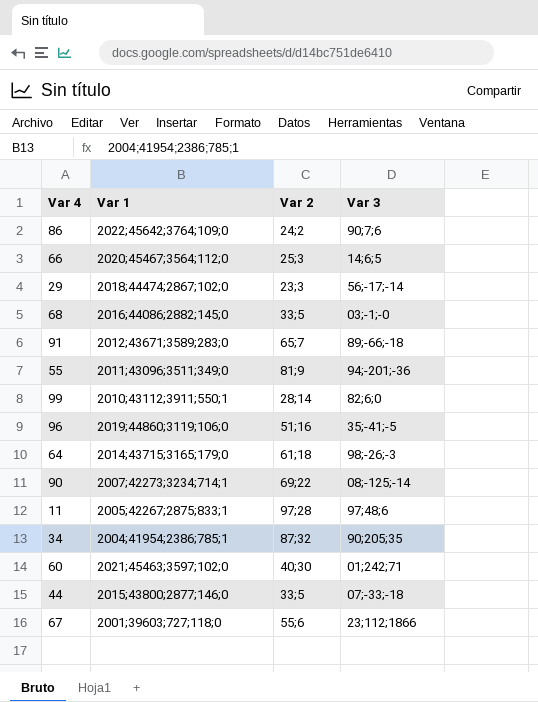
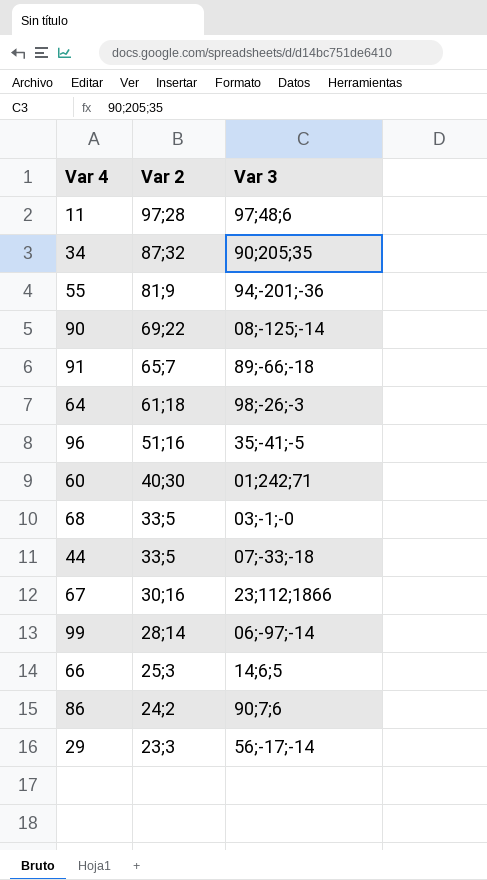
row order: none -> Var 2 descending
column Var 1 | position: 2 -> none
67 | Var 2: 55;6 -> 30;16
99 | Var 3: 82;6;0 -> 06;-97;-14

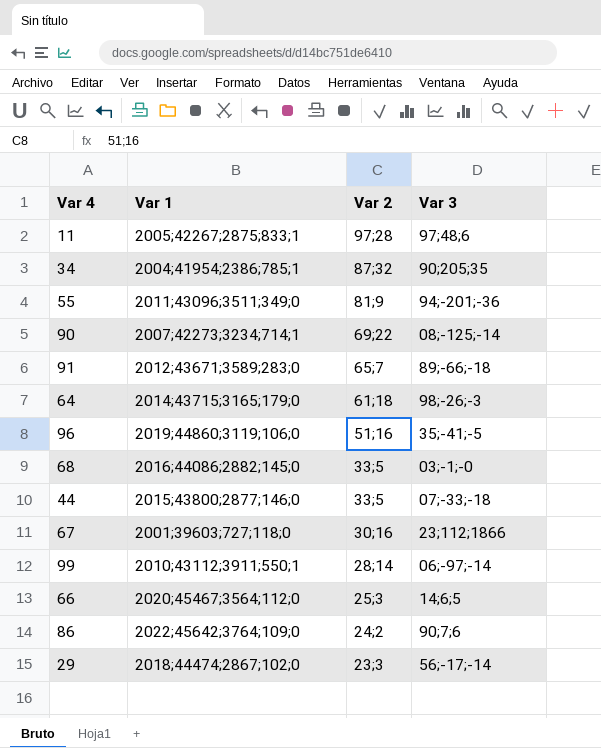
column Var 1 | position: none -> 2
row 60: 40;30 | 01;242;71 -> none

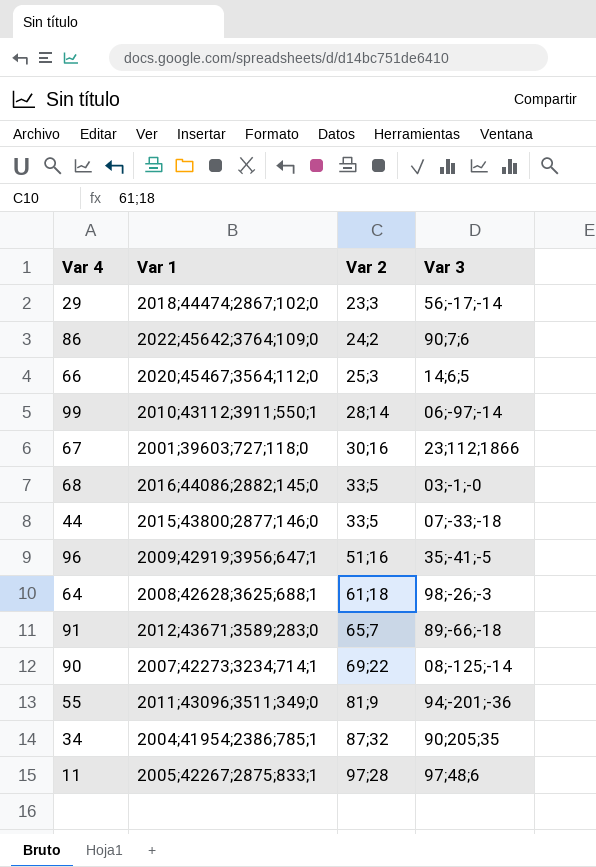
row order: Var 2 descending -> Var 2 ascending
96 | Var 1: 2019;44860;3119;106;0 -> 2009;42919;3956;647;1
64 | Var 1: 2014;43715;3165;179;0 -> 2008;42628;3625;688;1

